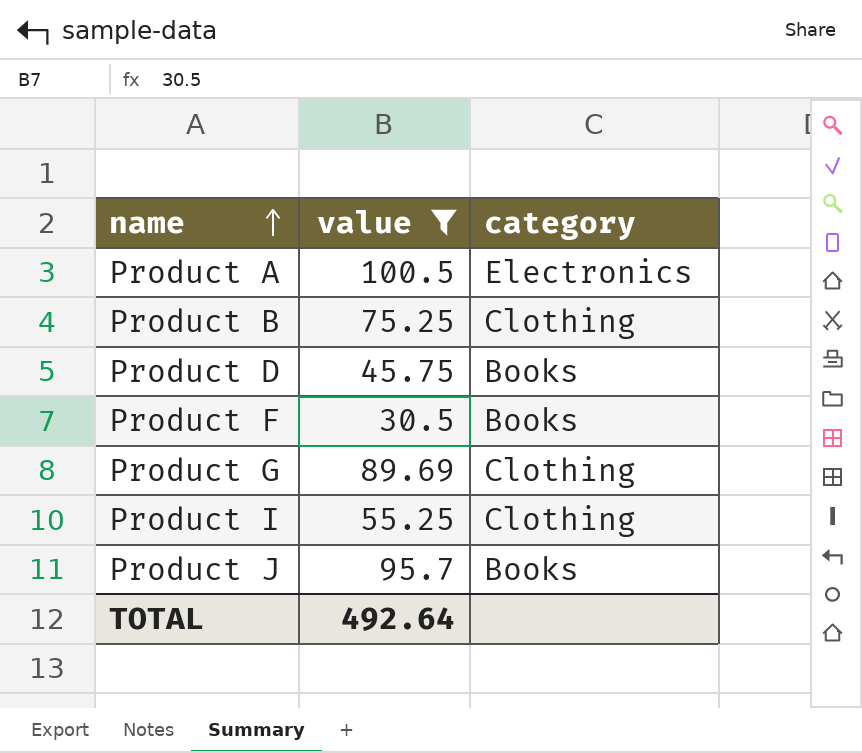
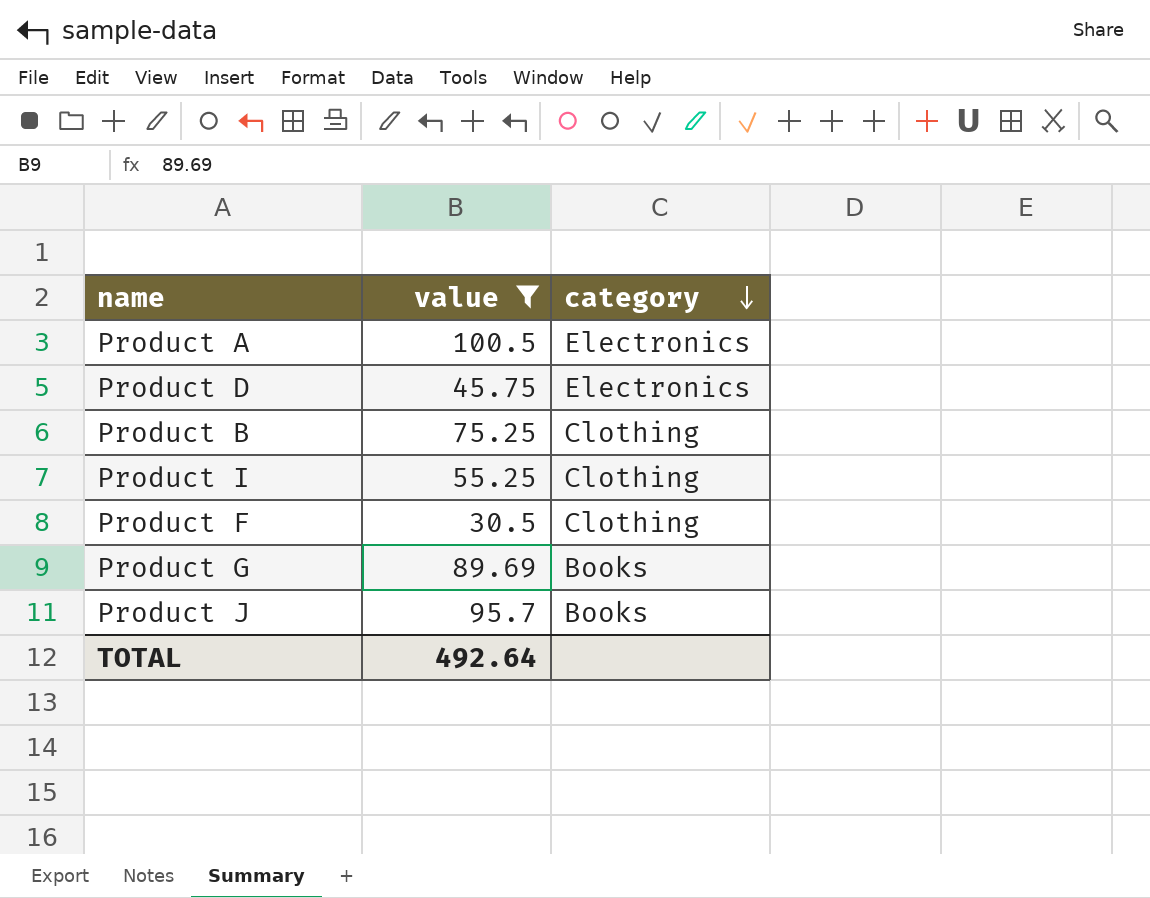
row order: name ascending -> category descending
Product D | category: Books -> Electronics
Product F | category: Books -> Clothing
Product G | category: Clothing -> Books

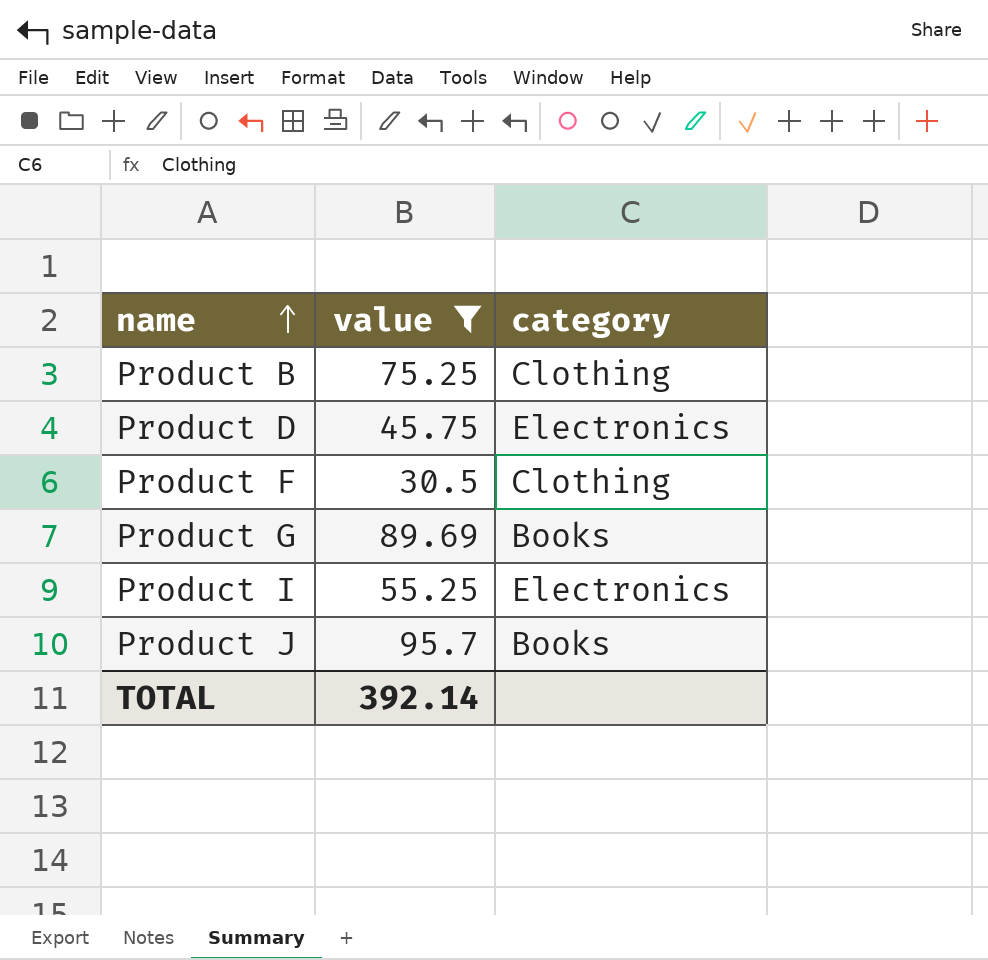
row order: category descending -> name ascending
row Product A: 100.5 | Electronics -> none
Product I | category: Clothing -> Electronics
TOTAL | value: 492.64 -> 392.14

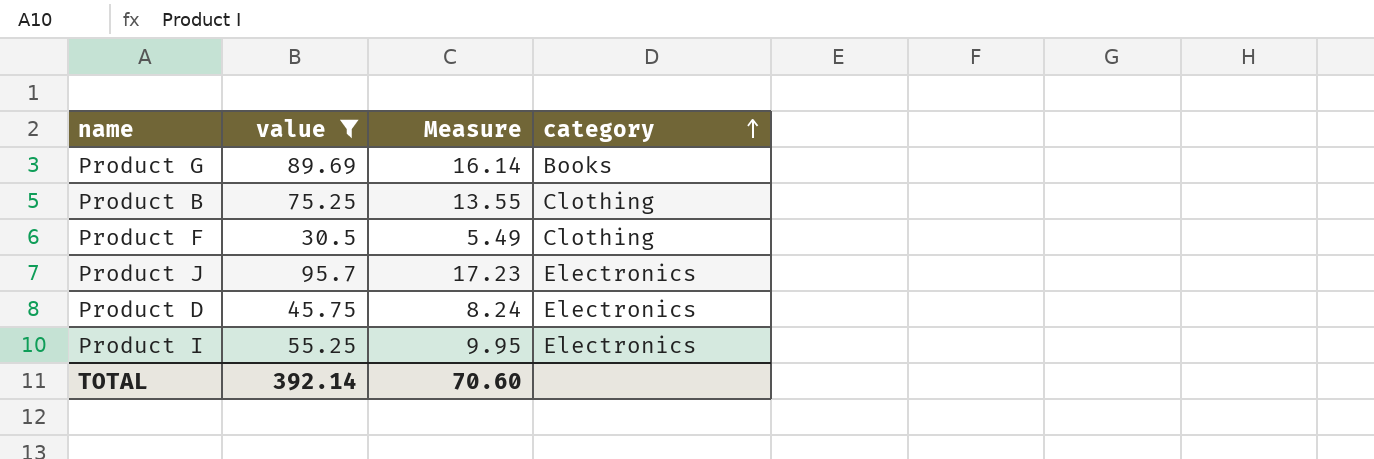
row order: name ascending -> category ascending
column Measure | formula: none -> [value] * 0.18
Product J | category: Books -> Electronics

